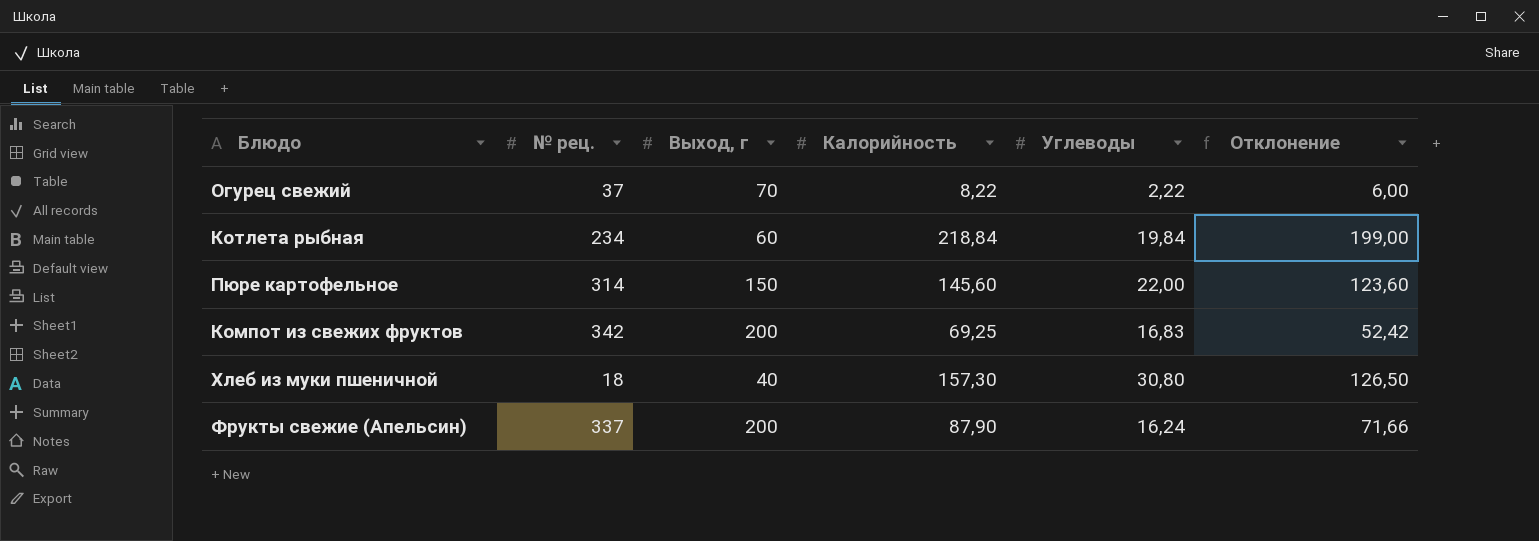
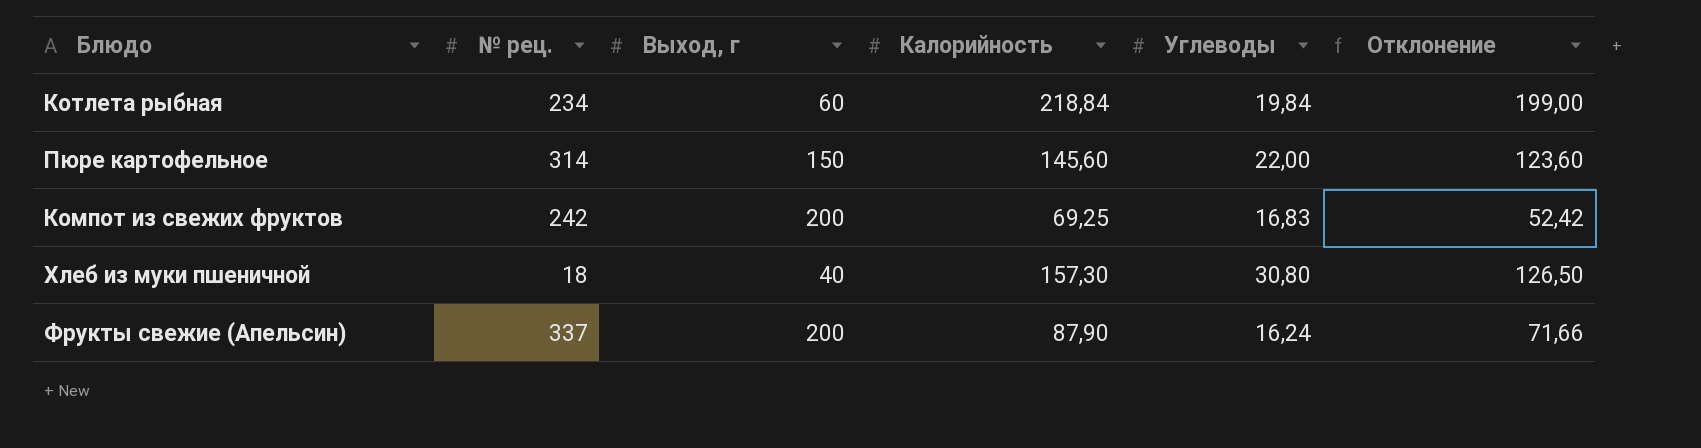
row Огурец свежий: 37 | 70 | 8,22 | 2,22 | 6,00 -> none
Компот из свежих фруктов | № рец.: 342 -> 242

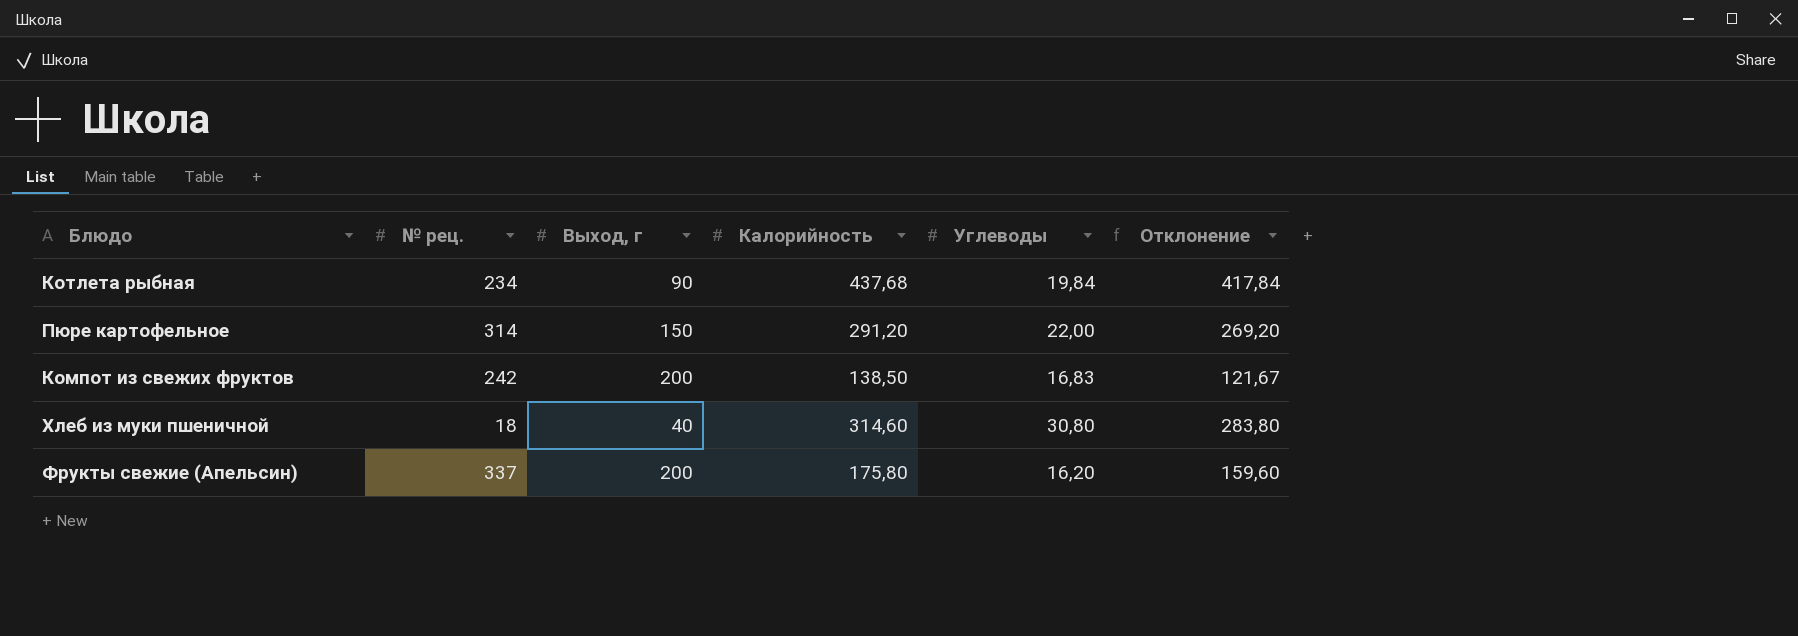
Котлета рыбная | Выход, г: 60 -> 90
Котлета рыбная | Калорийность: 218,84 -> 437,68
Котлета рыбная | Отклонение: 199,00 -> 417,84
Пюре картофельное | Калорийность: 145,60 -> 291,20
Пюре картофельное | Отклонение: 123,60 -> 269,20
Компот из свежих фруктов | Калорийность: 69,25 -> 138,50
Компот из свежих фруктов | Отклонение: 52,42 -> 121,67
Хлеб из муки пшеничной | Калорийность: 157,30 -> 314,60
Хлеб из муки пшеничной | Отклонение: 126,50 -> 283,80
Фрукты свежие (Апельсин) | Калорийность: 87,90 -> 175,80
Фрукты свежие (Апельсин) | Углеводы: 16,24 -> 16,20
Фрукты свежие (Апельсин) | Отклонение: 71,66 -> 159,60

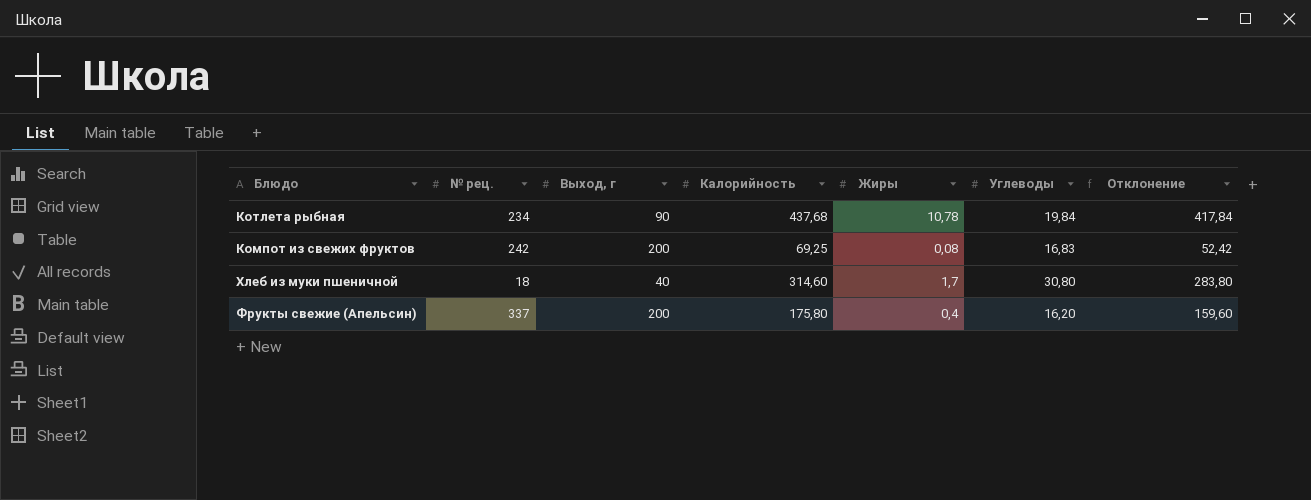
column Жиры | position: none -> 5
row Пюре картофельное: 314 | 150 | 291,20 | 22,00 | 269,20 -> none
Компот из свежих фруктов | Калорийность: 138,50 -> 69,25
Компот из свежих фруктов | Отклонение: 121,67 -> 52,42

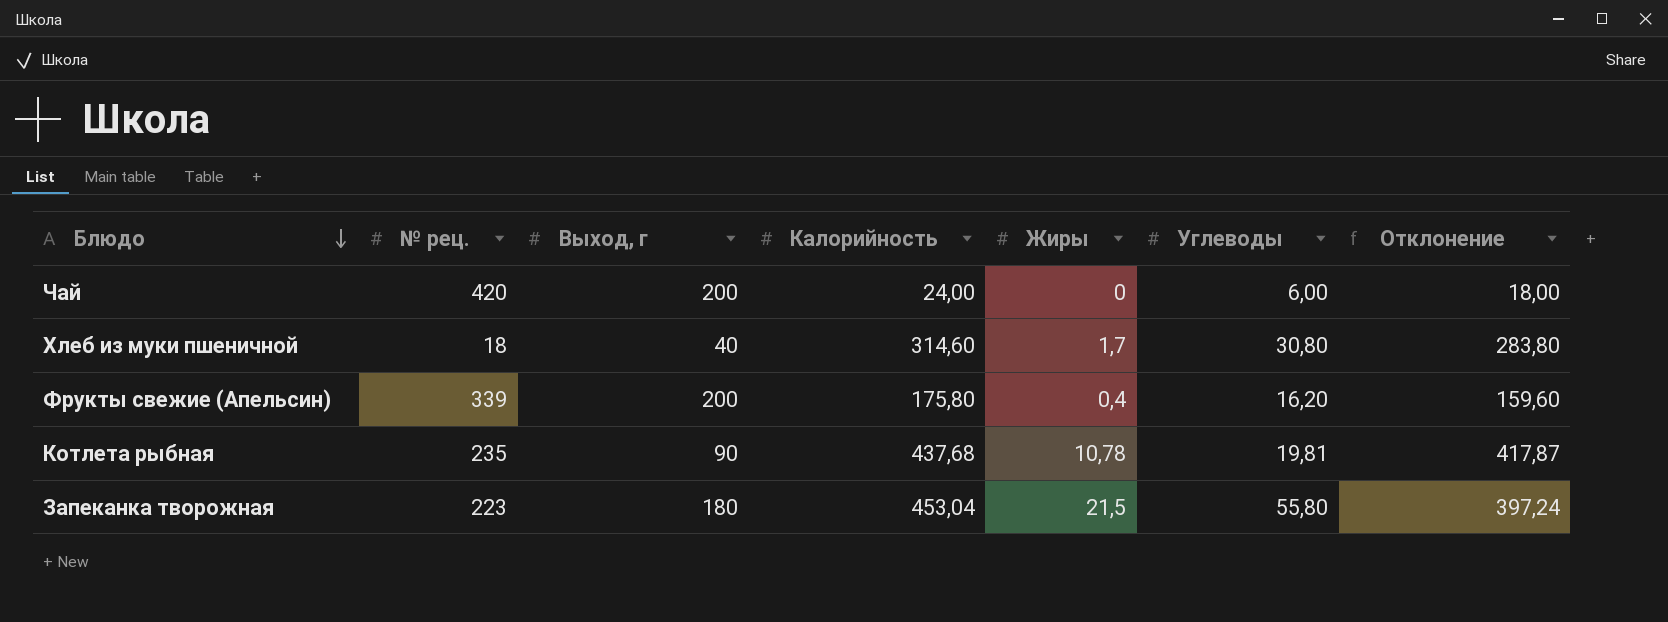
row order: none -> Блюдо descending
row Компот из свежих фруктов: 242 | 200 | 69,25 | 0,08 | 16,83 | 52,42 -> none
row Чай: none -> 420 | 200 | 24,00 | 0 | 6,00 | 18,00
Фрукты свежие (Апельсин) | № рец.: 337 -> 339
Котлета рыбная | № рец.: 234 -> 235
Котлета рыбная | Углеводы: 19,84 -> 19,81
Котлета рыбная | Отклонение: 417,84 -> 417,87
row Запеканка творожная: none -> 223 | 180 | 453,04 | 21,5 | 55,80 | 397,24

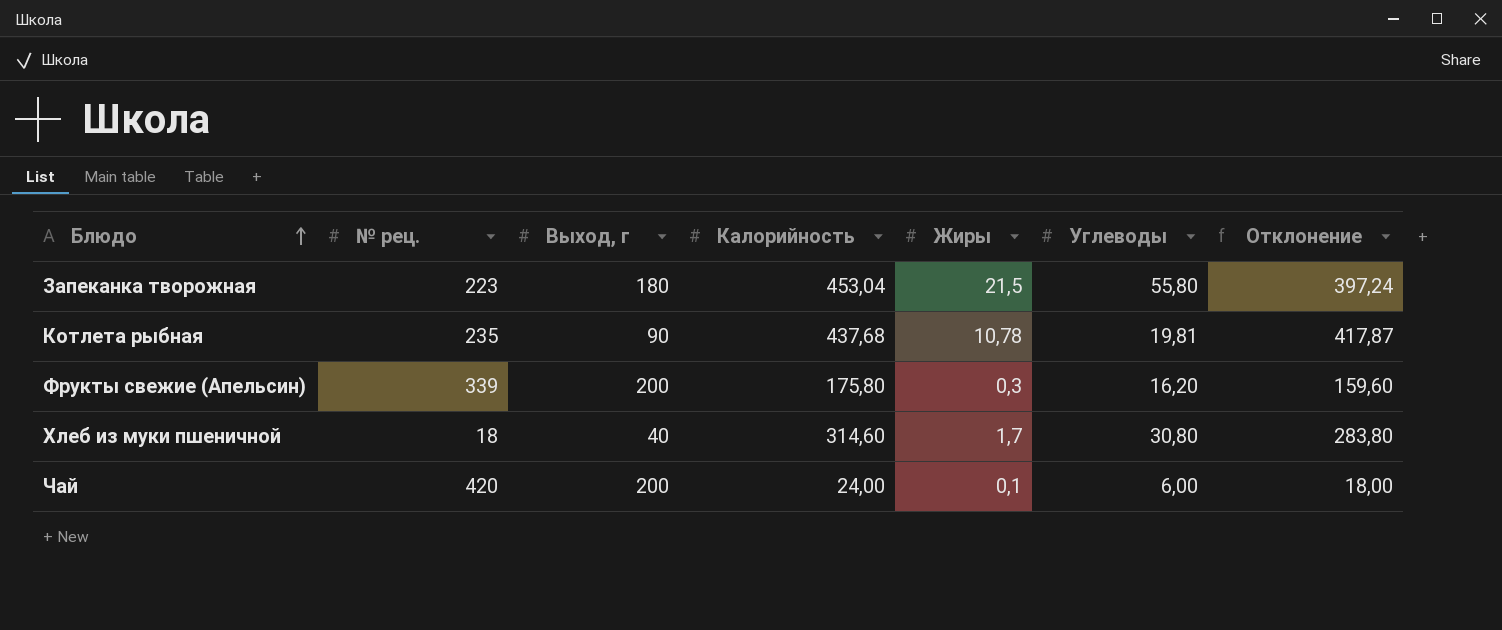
row order: Блюдо descending -> Блюдо ascending
Фрукты свежие (Апельсин) | Жиры: 0,4 -> 0,3
Чай | Жиры: 0 -> 0,1

